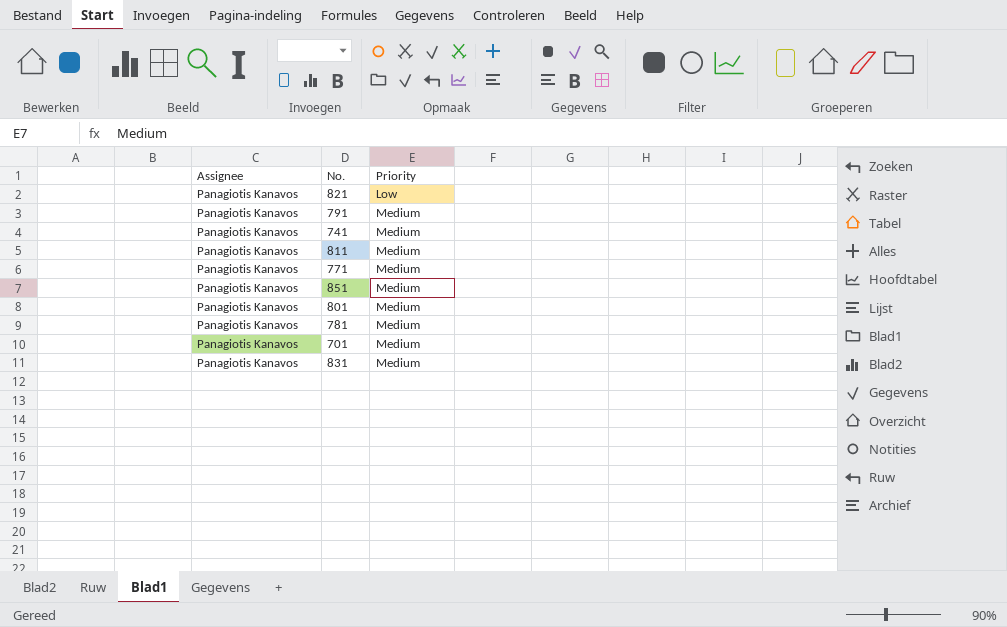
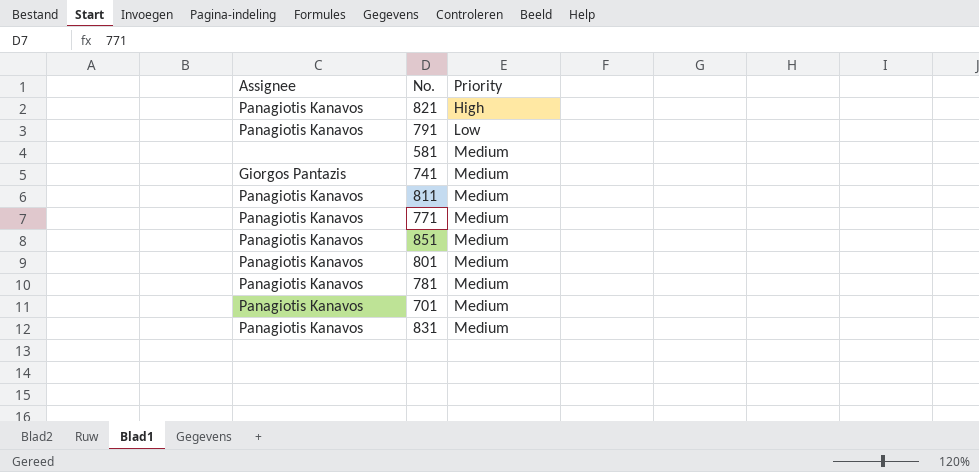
821 | Priority: Low -> High
791 | Priority: Medium -> Low
row 581: none -> none | Medium
741 | Assignee: Panagiotis Kanavos -> Giorgos Pantazis

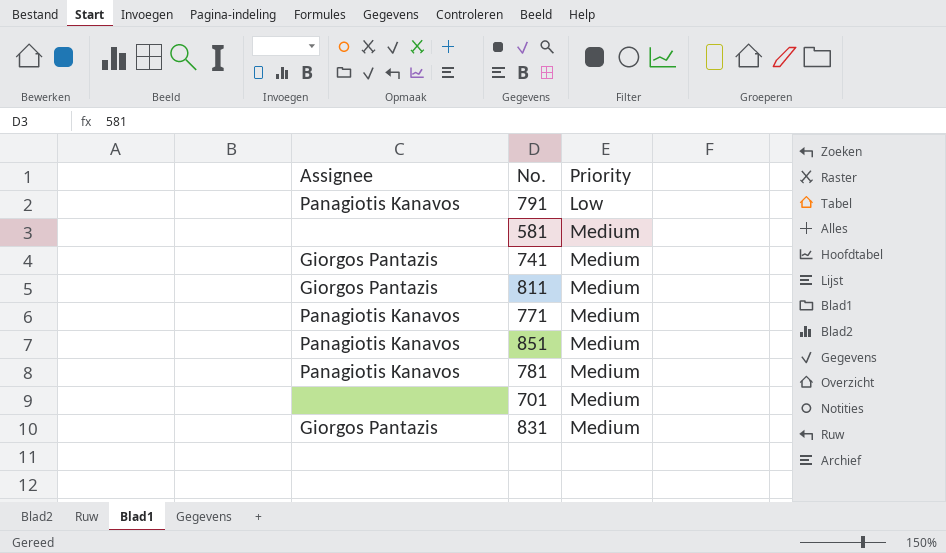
row 821: Panagiotis Kanavos | High -> none
row 801: Panagiotis Kanavos | Medium -> none
811 | Assignee: Panagiotis Kanavos -> Giorgos Pantazis
701 | Assignee: Panagiotis Kanavos -> none
831 | Assignee: Panagiotis Kanavos -> Giorgos Pantazis

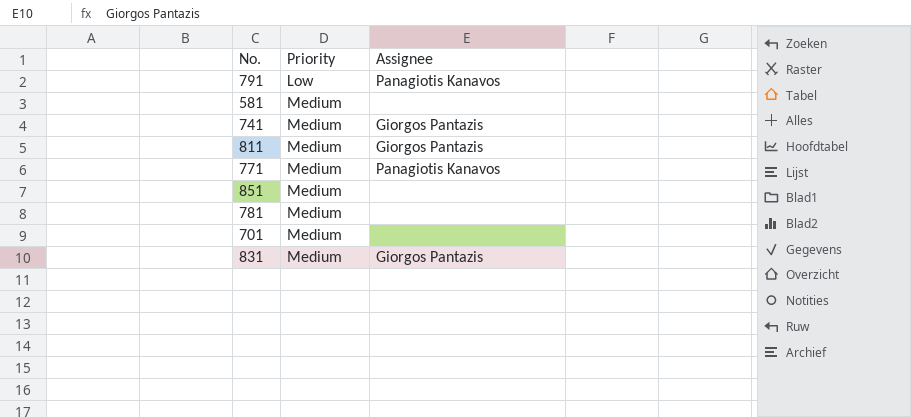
column Assignee | position: 1 -> 3
851 | Assignee: Panagiotis Kanavos -> none
781 | Assignee: Panagiotis Kanavos -> none

